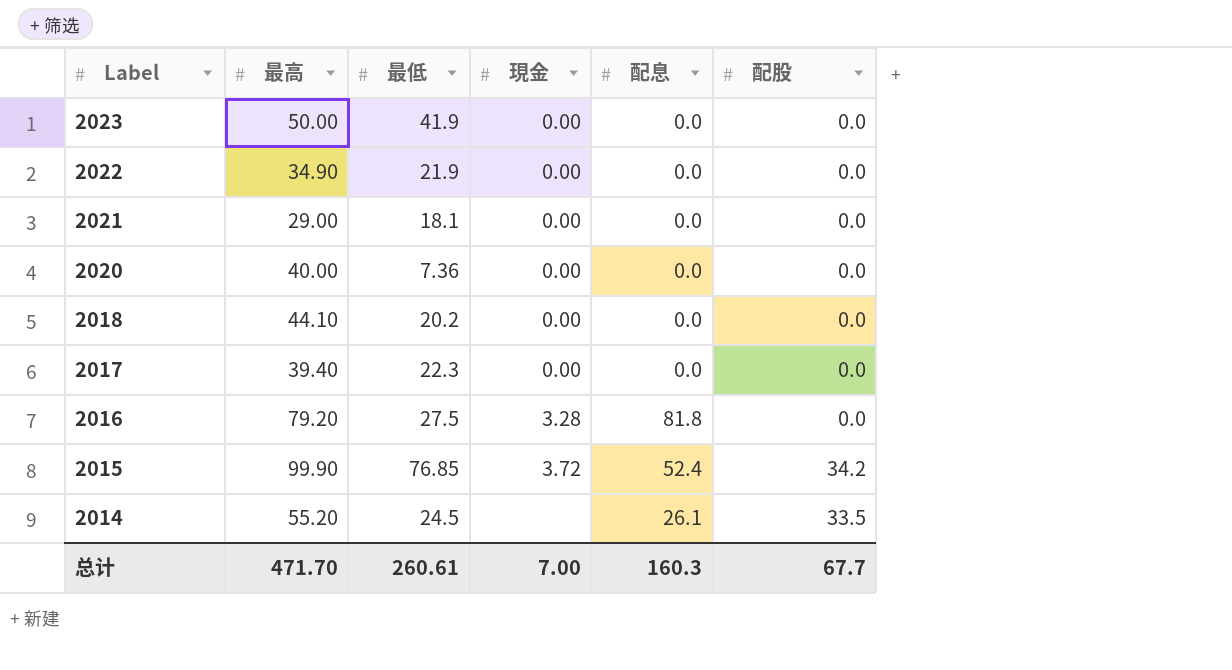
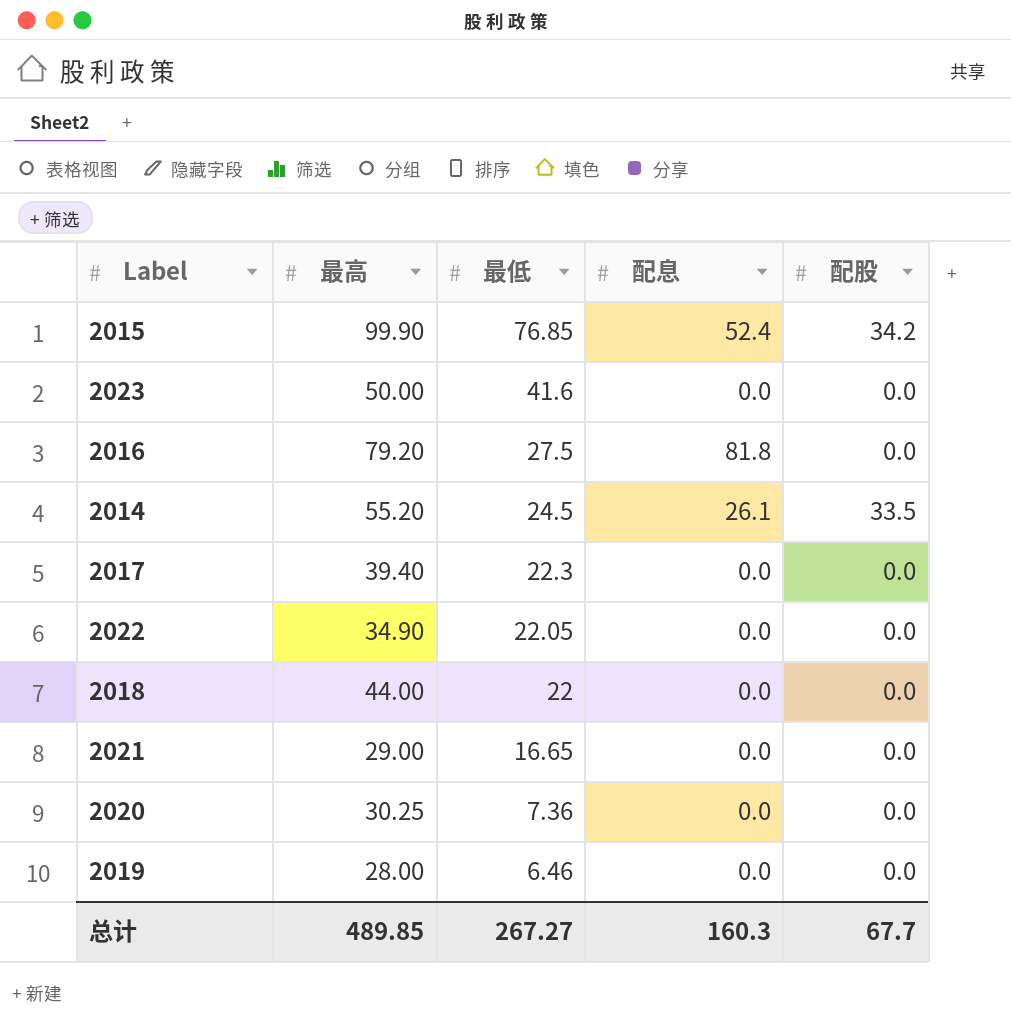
row order: Label descending -> 最低 descending
column 現金 | position: 4 -> none
2023 | 最低: 41.9 -> 41.6
2022 | 最低: 21.9 -> 22.05
2018 | 最高: 44.10 -> 44.00
2018 | 最低: 20.2 -> 22
2021 | 最低: 18.1 -> 16.65
2020 | 最高: 40.00 -> 30.25
row 2019: none -> 28.00 | 6.46 | 0.0 | 0.0
总计 | 最高: 471.70 -> 489.85
总计 | 最低: 260.61 -> 267.27

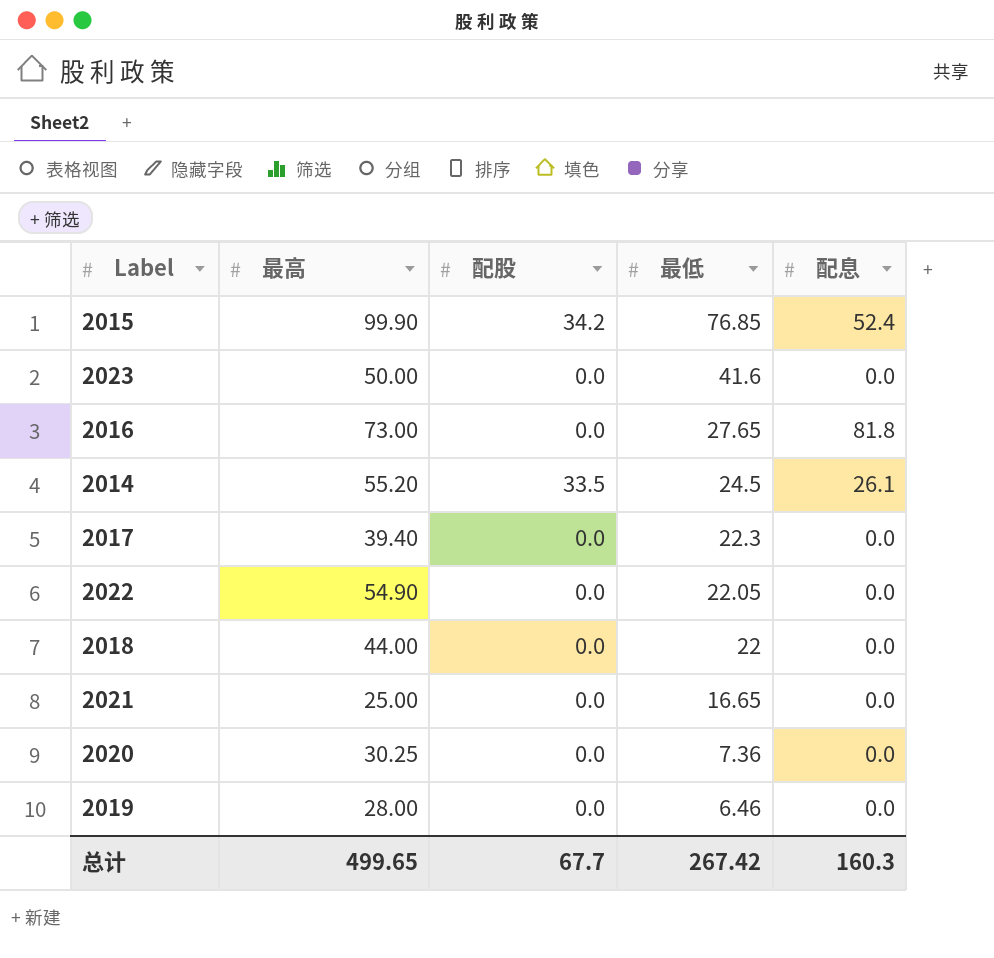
column 配股 | position: 5 -> 3
2016 | 最高: 79.20 -> 73.00
2016 | 最低: 27.5 -> 27.65
2022 | 最高: 34.90 -> 54.90
2021 | 最高: 29.00 -> 25.00
总计 | 最高: 489.85 -> 499.65
总计 | 最低: 267.27 -> 267.42

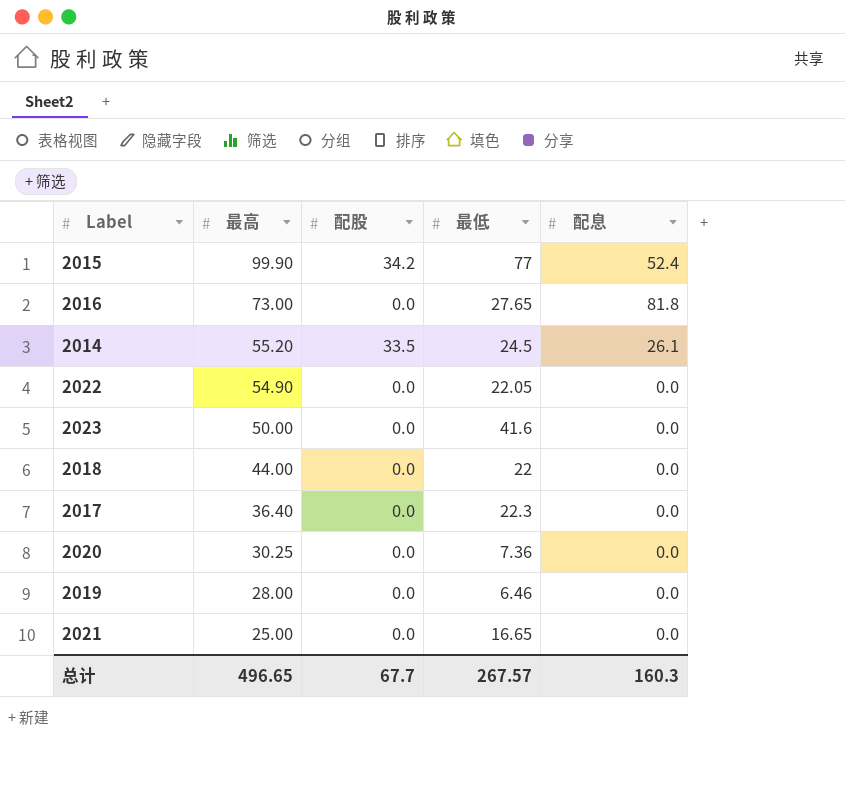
row order: 最低 descending -> 最高 descending
2015 | 最低: 76.85 -> 77
2017 | 最高: 39.40 -> 36.40
总计 | 最高: 499.65 -> 496.65
总计 | 最低: 267.42 -> 267.57

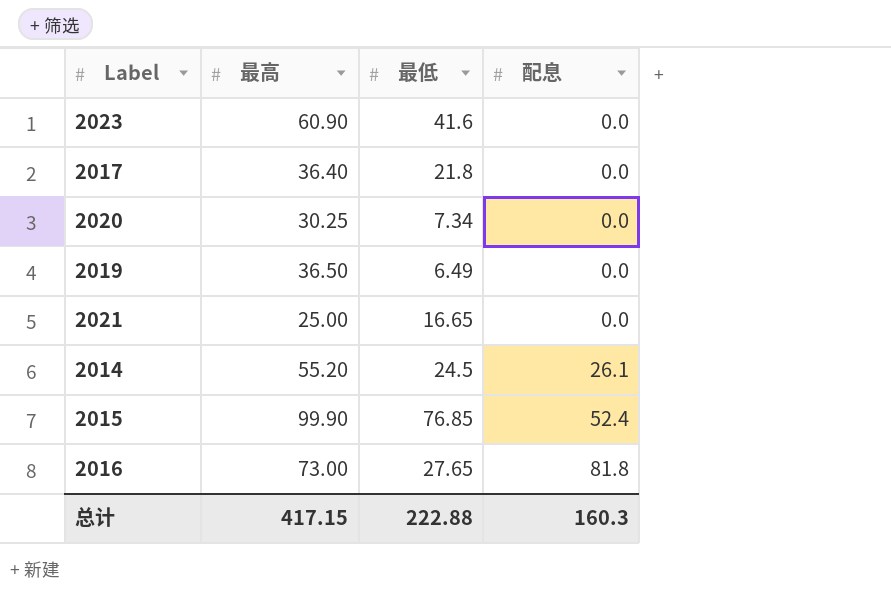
row order: 最高 descending -> 配息 ascending
column 配股 | position: 3 -> none
row 2022: 54.90 | 0.0 | 22.05 | 0.0 -> none
row 2018: 44.00 | 0.0 | 22 | 0.0 -> none
2023 | 最高: 50.00 -> 60.90
2017 | 最低: 22.3 -> 21.8
2020 | 最低: 7.36 -> 7.34
2019 | 最高: 28.00 -> 36.50
2019 | 最低: 6.46 -> 6.49
2015 | 最低: 77 -> 76.85
总计 | 最高: 496.65 -> 417.15
总计 | 最低: 267.57 -> 222.88

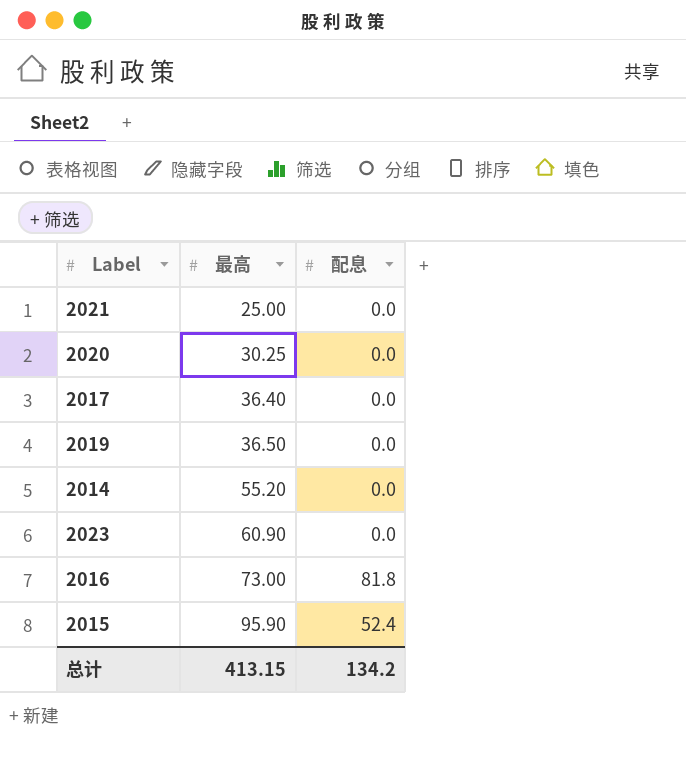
row order: 配息 ascending -> 最高 ascending
column 最低 | position: 3 -> none
2014 | 配息: 26.1 -> 0.0
2015 | 最高: 99.90 -> 95.90
总计 | 最高: 417.15 -> 413.15
总计 | 配息: 160.3 -> 134.2

